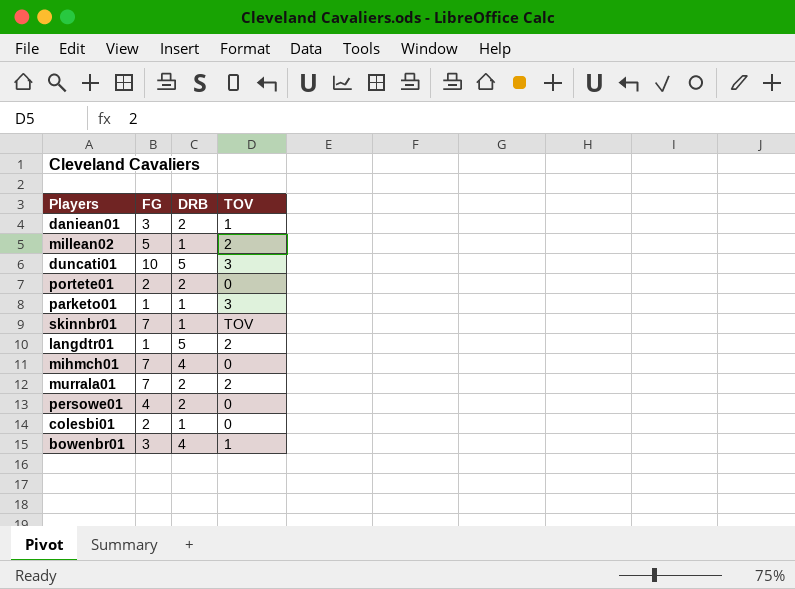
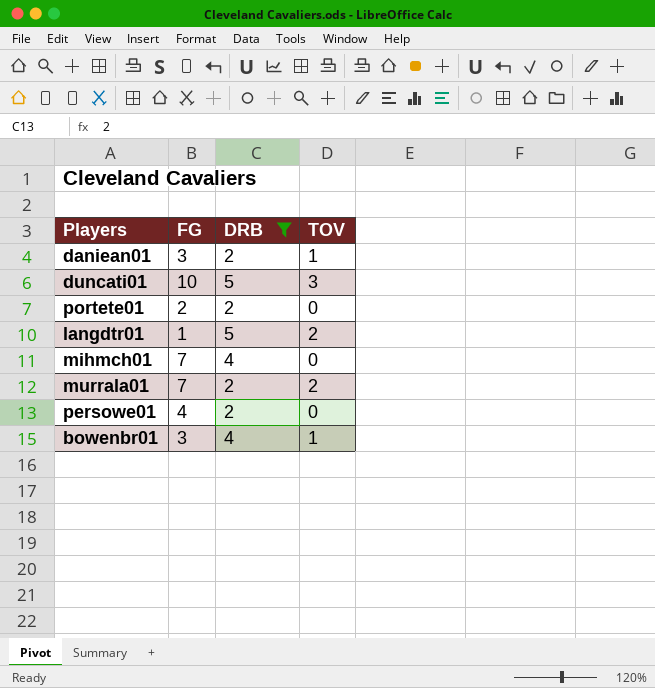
filter: none -> DRB != 1

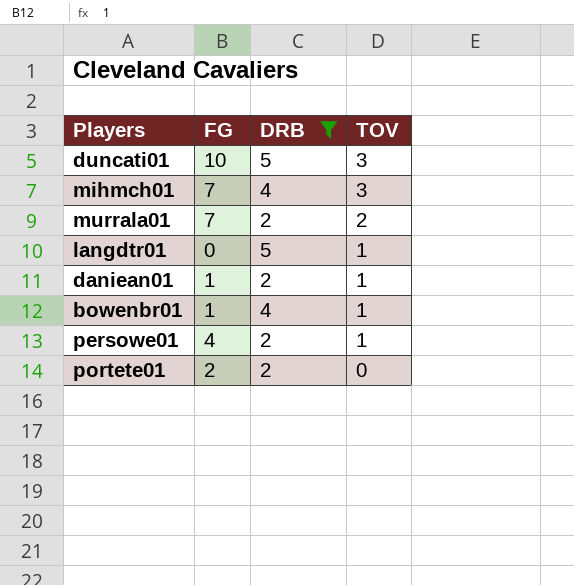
row order: none -> TOV descending
mihmch01 | TOV: 0 -> 3
langdtr01 | FG: 1 -> 0
langdtr01 | TOV: 2 -> 1
daniean01 | FG: 3 -> 1
bowenbr01 | FG: 3 -> 1
persowe01 | TOV: 0 -> 1

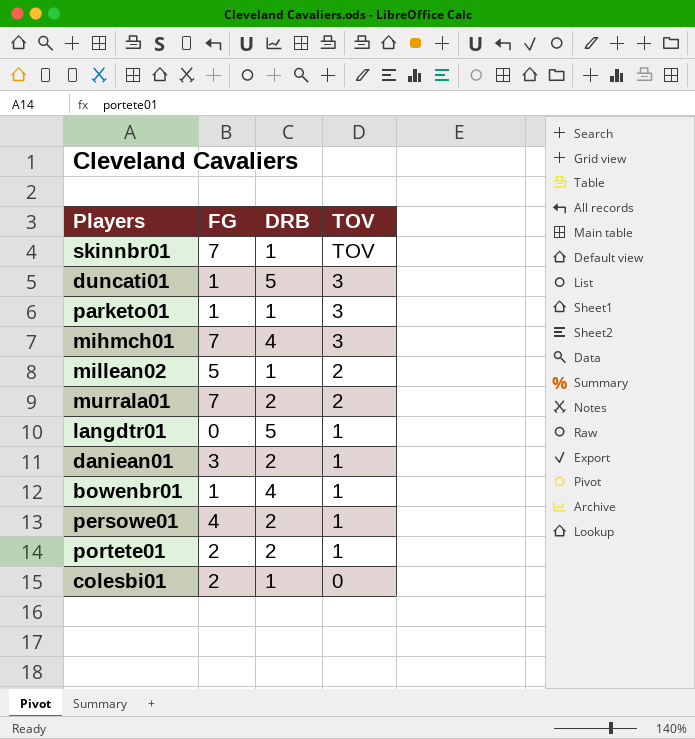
filter: DRB != 1 -> none
duncati01 | FG: 10 -> 1
daniean01 | FG: 1 -> 3
portete01 | TOV: 0 -> 1

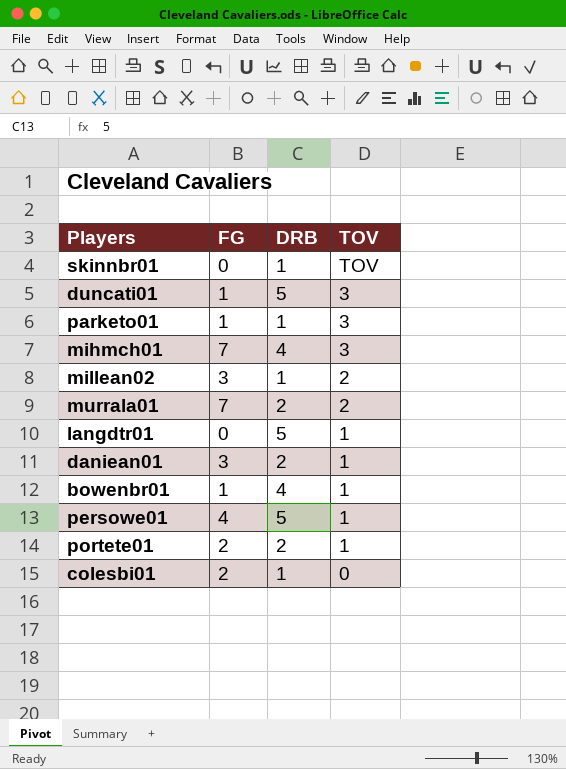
skinnbr01 | FG: 7 -> 0
millean02 | FG: 5 -> 3
persowe01 | DRB: 2 -> 5

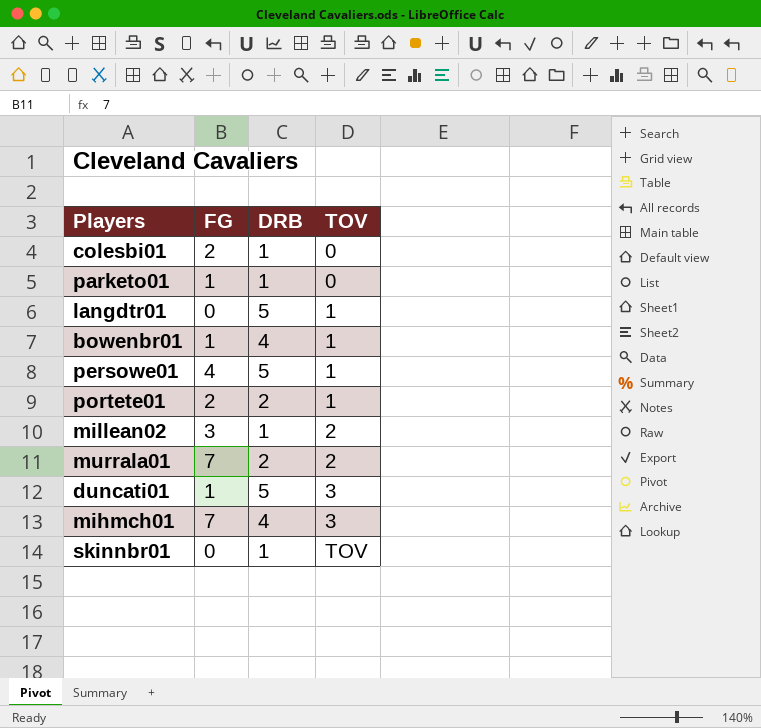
row order: TOV descending -> TOV ascending
row daniean01: 3 | 2 | 1 -> none
parketo01 | TOV: 3 -> 0

